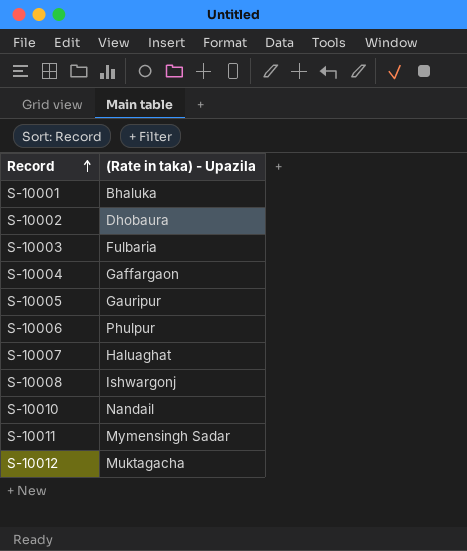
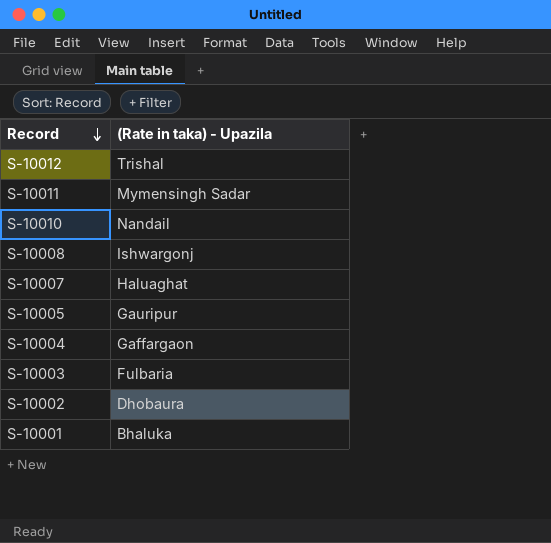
row order: Record ascending -> Record descending
row S-10006: Phulpur -> none
S-10012 | (Rate in taka) - Upazila: Muktagacha -> Trishal

